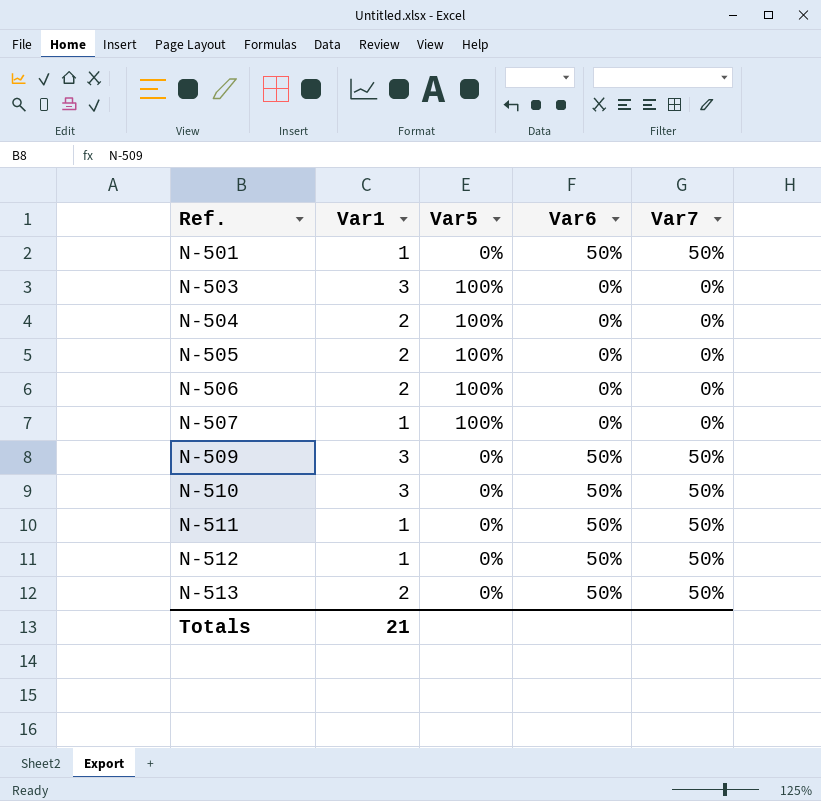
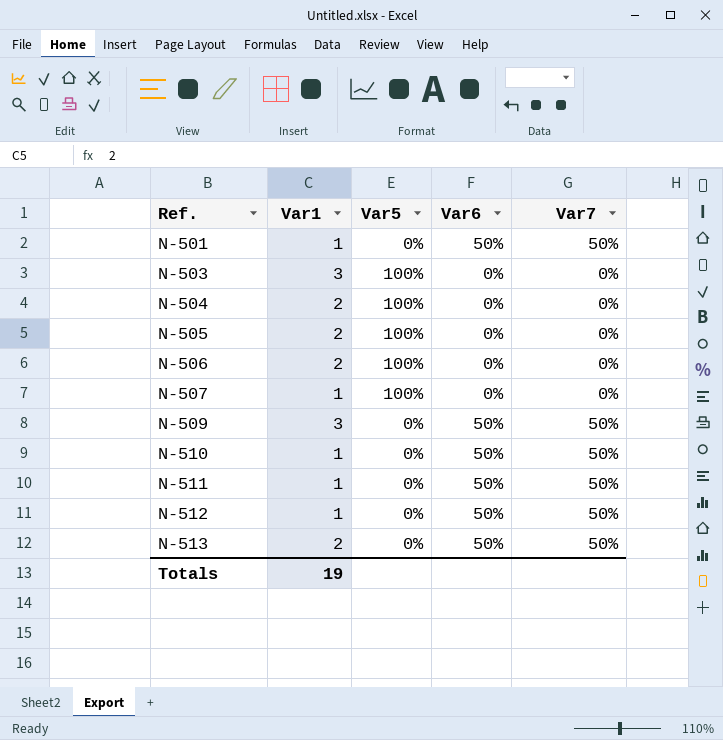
N-510 | Var1: 3 -> 1
Totals | Var1: 21 -> 19

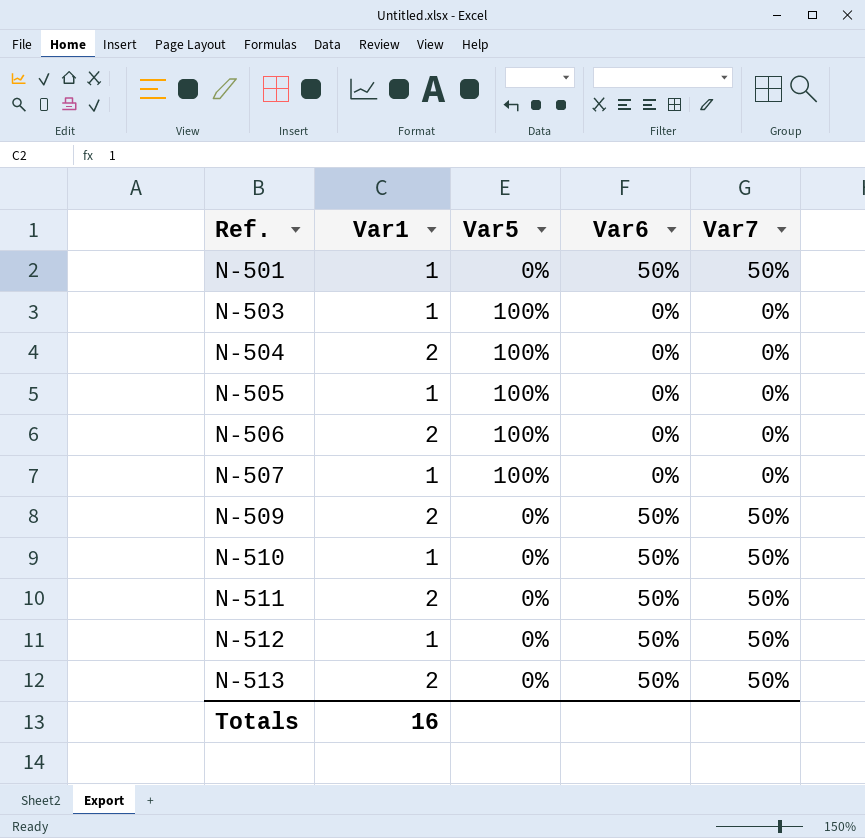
N-503 | Var1: 3 -> 1
N-505 | Var1: 2 -> 1
N-509 | Var1: 3 -> 2
N-511 | Var1: 1 -> 2
Totals | Var1: 19 -> 16

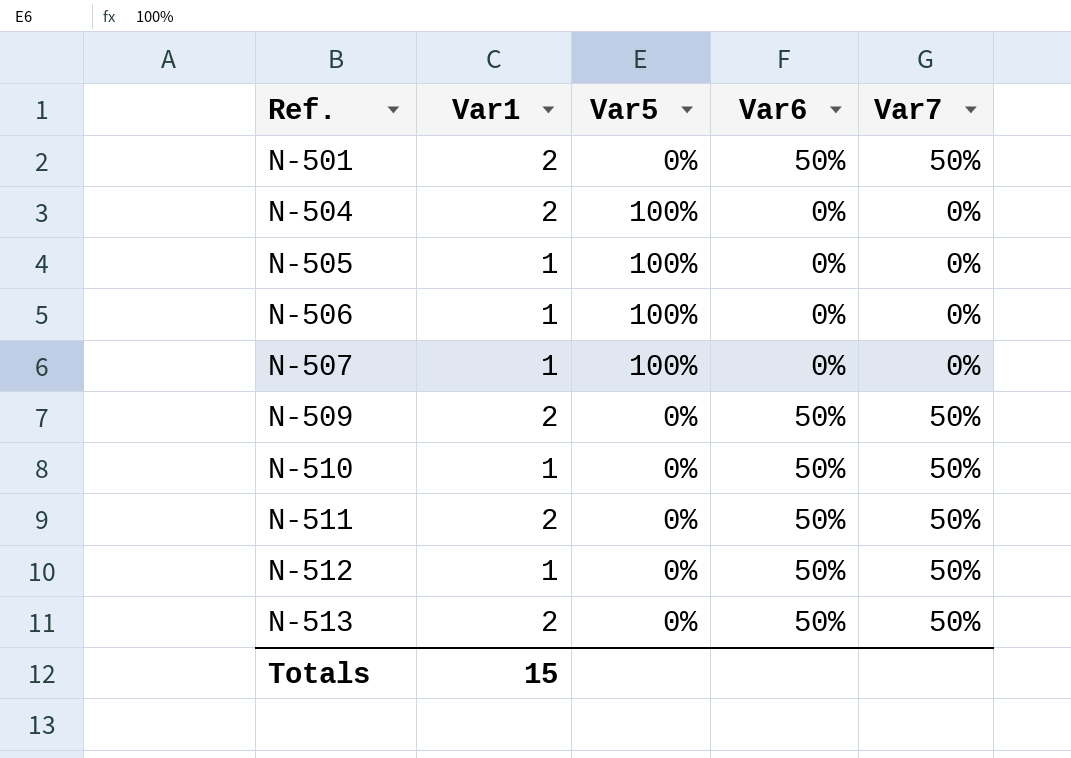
row N-503: 1 | 100% | 0% | 0% -> none
N-501 | Var1: 1 -> 2
N-506 | Var1: 2 -> 1
Totals | Var1: 16 -> 15

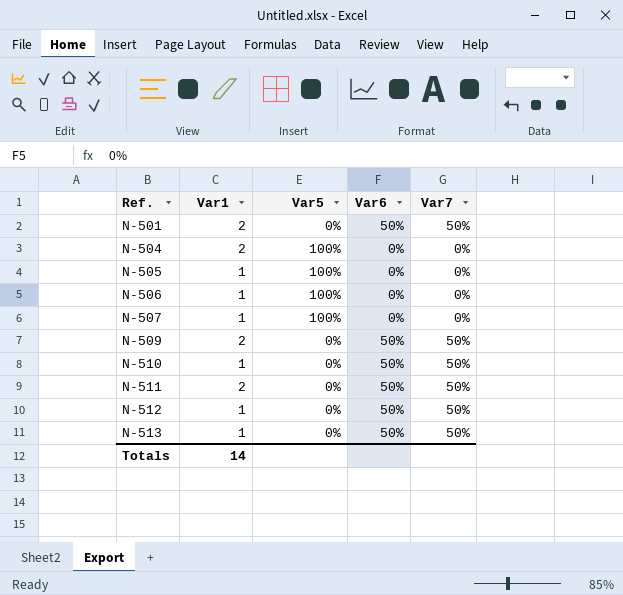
N-513 | Var1: 2 -> 1
Totals | Var1: 15 -> 14

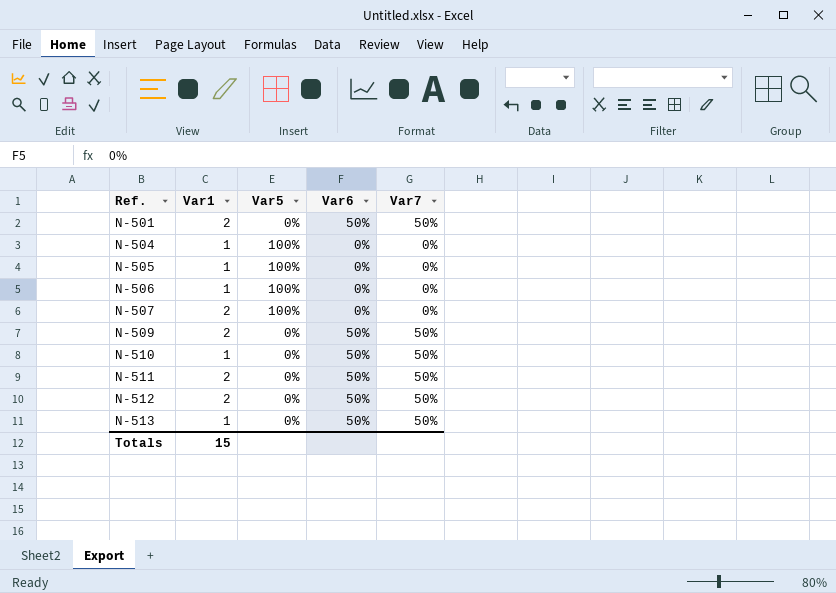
N-504 | Var1: 2 -> 1
N-507 | Var1: 1 -> 2
N-512 | Var1: 1 -> 2
Totals | Var1: 14 -> 15

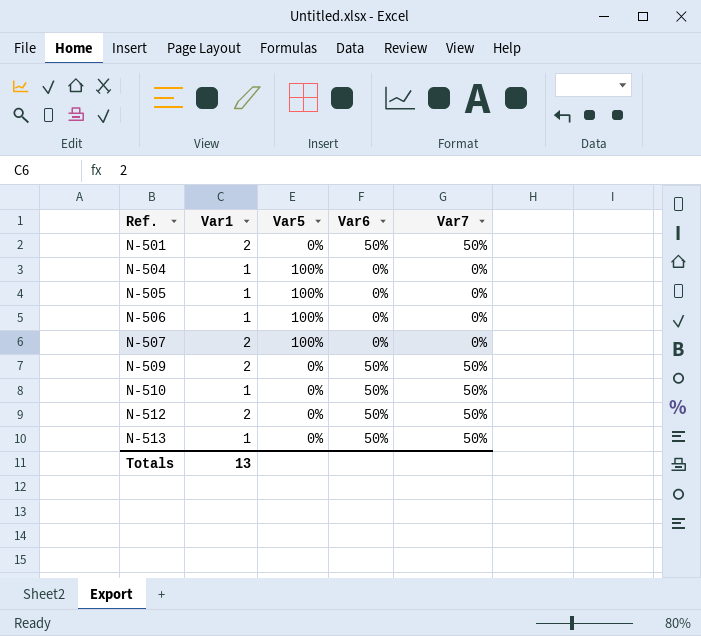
row N-511: 2 | 0% | 50% | 50% -> none
Totals | Var1: 15 -> 13

